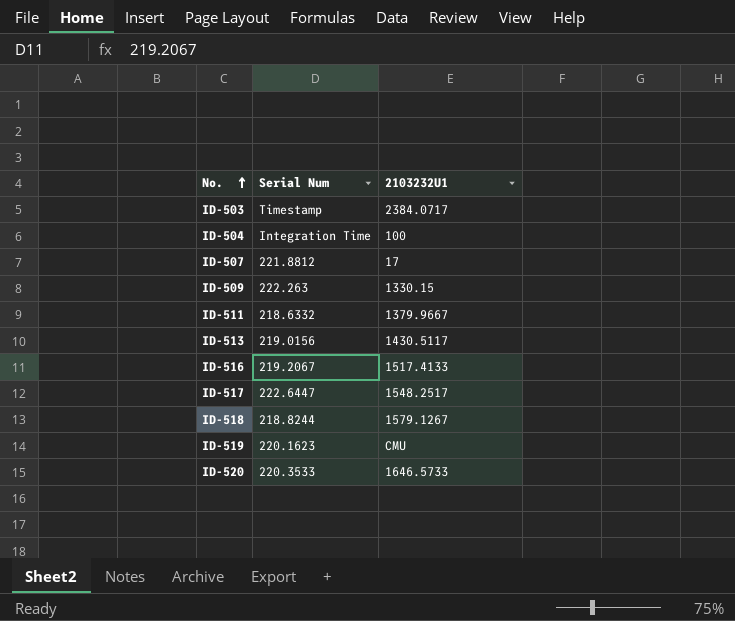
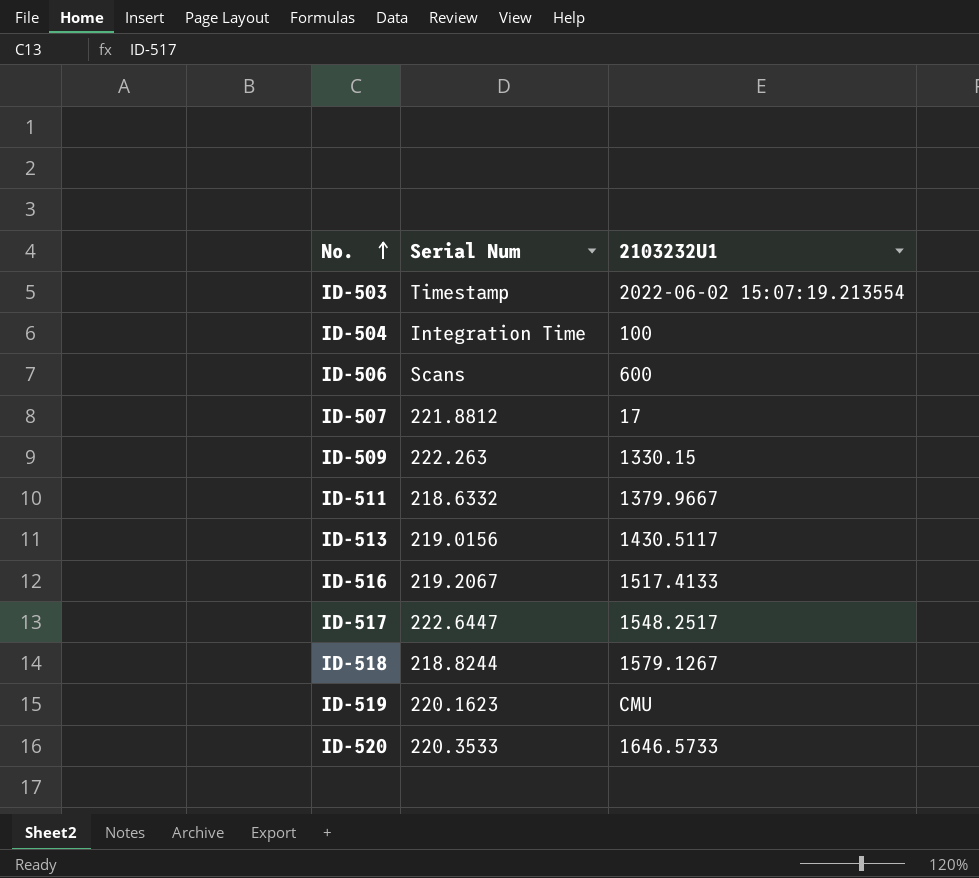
ID-503 | 2103232U1: 2384.0717 -> 2022-06-02 15:07:19.213554
row ID-506: none -> Scans | 600

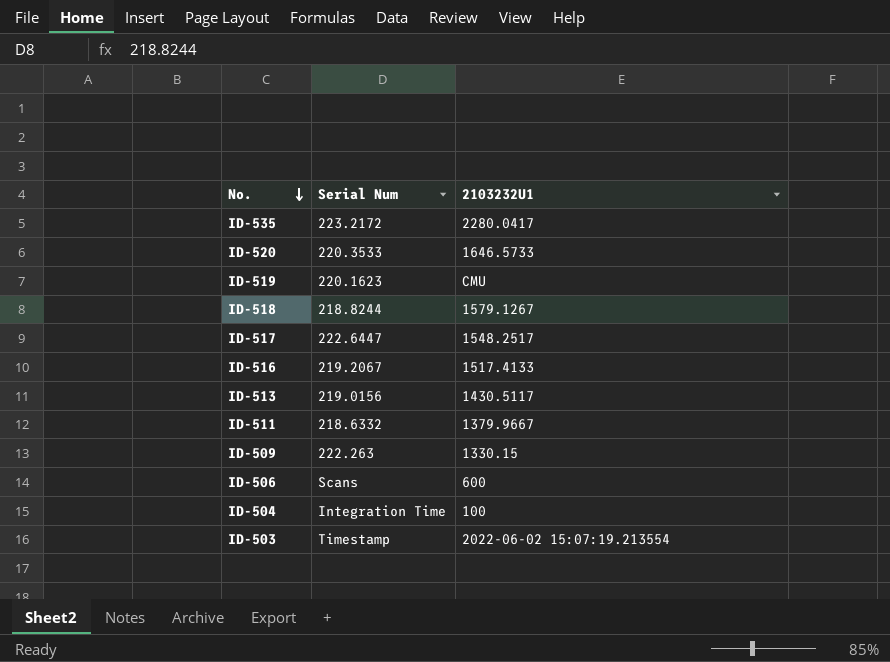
row order: No. ascending -> No. descending
row ID-507: 221.8812 | 17 -> none
row ID-535: none -> 223.2172 | 2280.0417

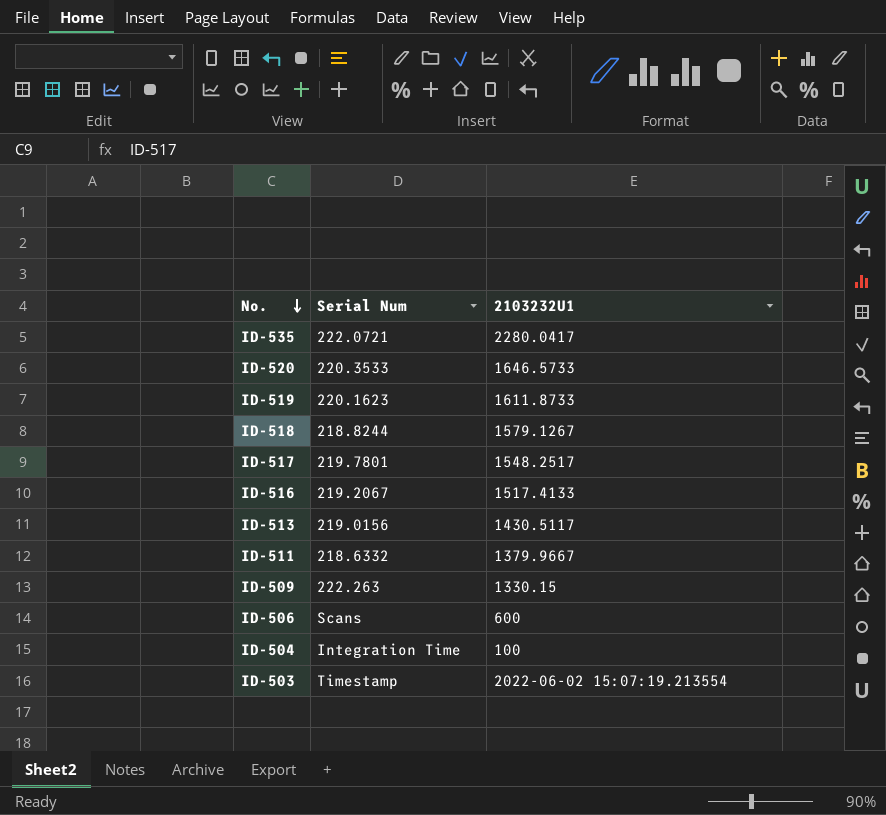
ID-535 | Serial Num: 223.2172 -> 222.0721
ID-519 | 2103232U1: CMU -> 1611.8733
ID-517 | Serial Num: 222.6447 -> 219.7801

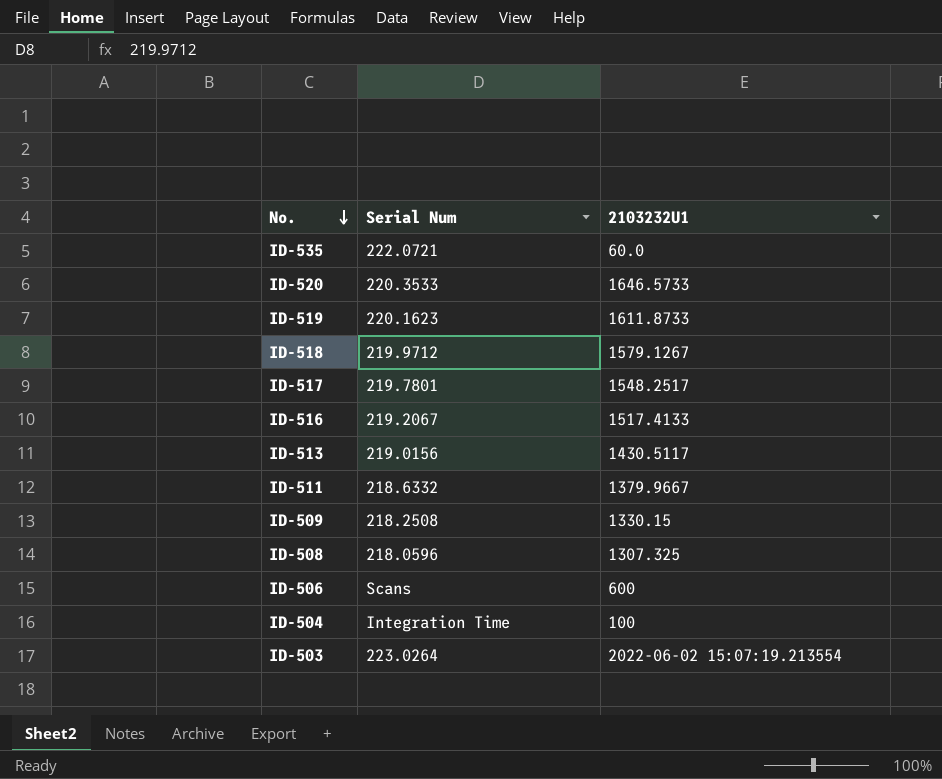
ID-535 | 2103232U1: 2280.0417 -> 60.0
ID-518 | Serial Num: 218.8244 -> 219.9712
ID-509 | Serial Num: 222.263 -> 218.2508
row ID-508: none -> 218.0596 | 1307.325
ID-503 | Serial Num: Timestamp -> 223.0264

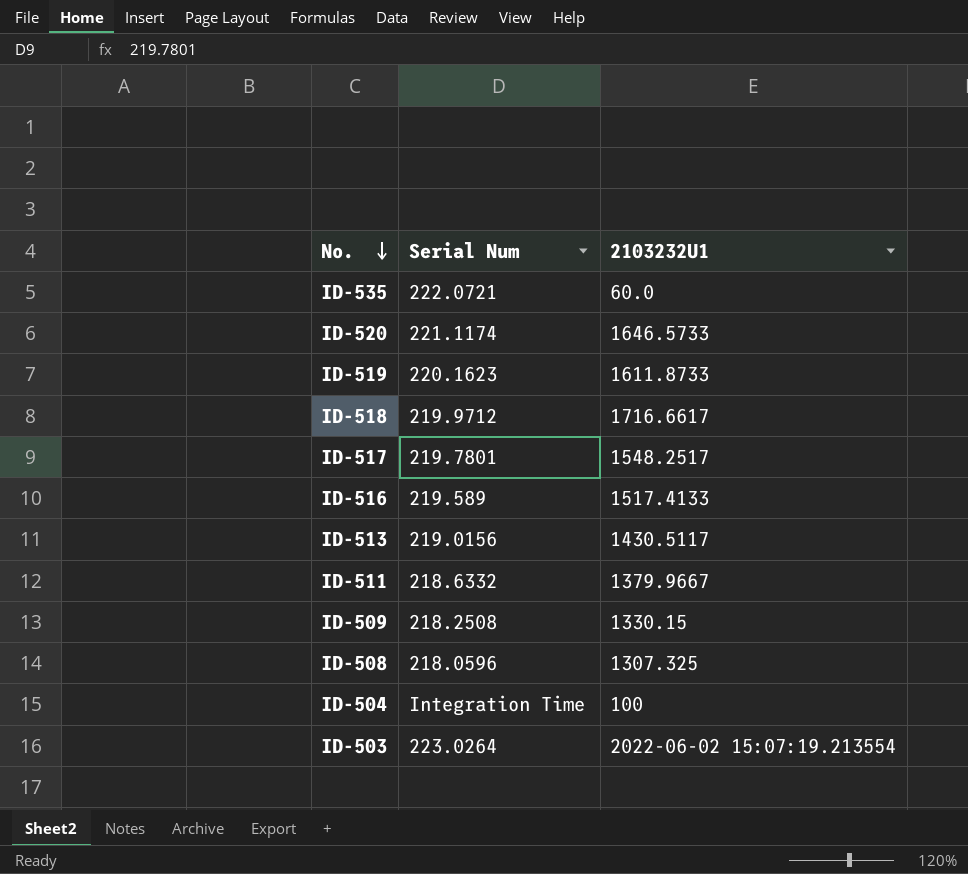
row ID-506: Scans | 600 -> none
ID-520 | Serial Num: 220.3533 -> 221.1174
ID-518 | 2103232U1: 1579.1267 -> 1716.6617
ID-516 | Serial Num: 219.2067 -> 219.589

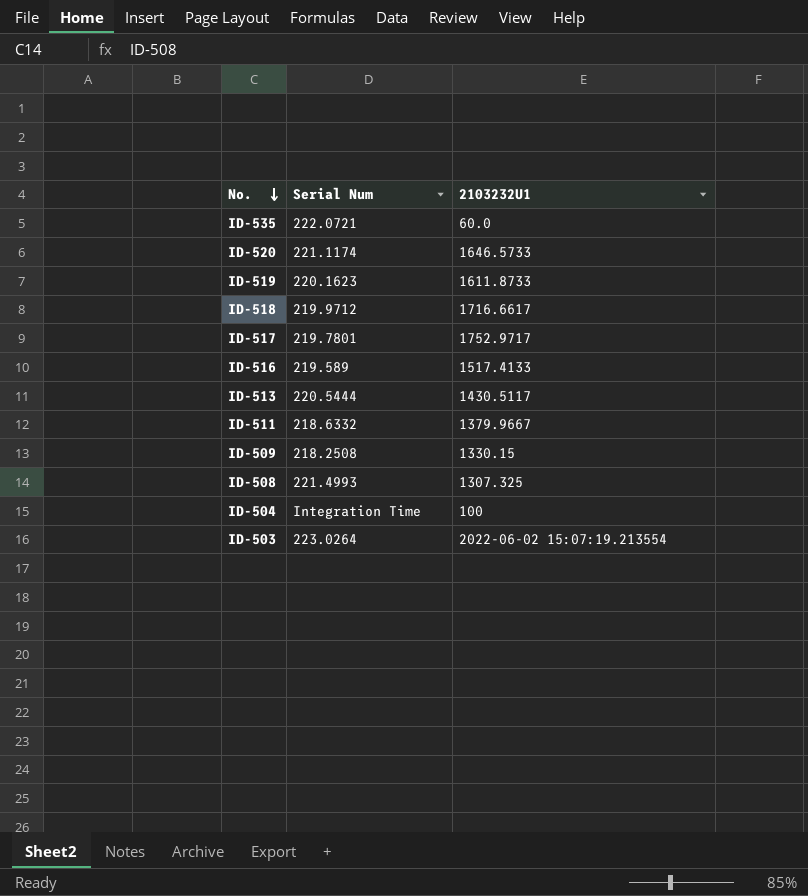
ID-517 | 2103232U1: 1548.2517 -> 1752.9717
ID-513 | Serial Num: 219.0156 -> 220.5444
ID-508 | Serial Num: 218.0596 -> 221.4993

